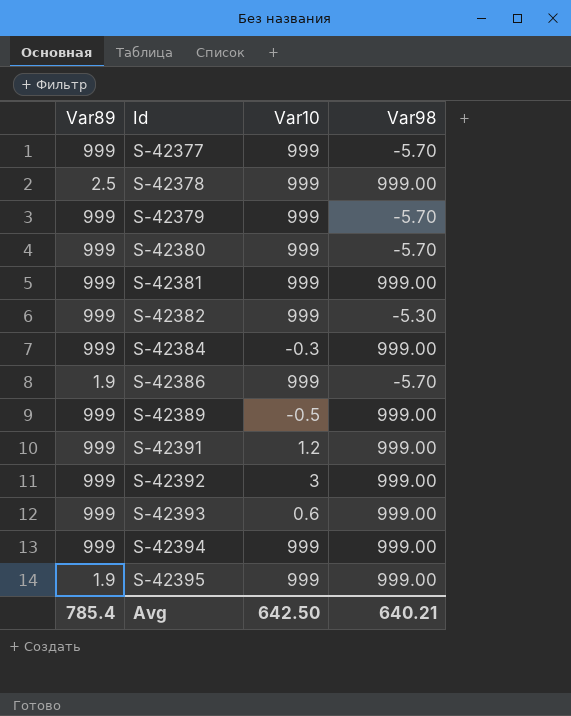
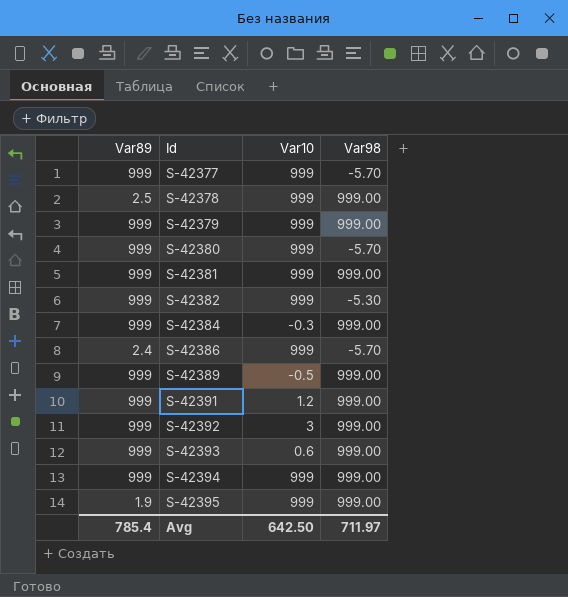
S-42379 | Var98: -5.70 -> 999.00
S-42386 | Var89: 1.9 -> 2.4
Avg | Var98: 640.21 -> 711.97

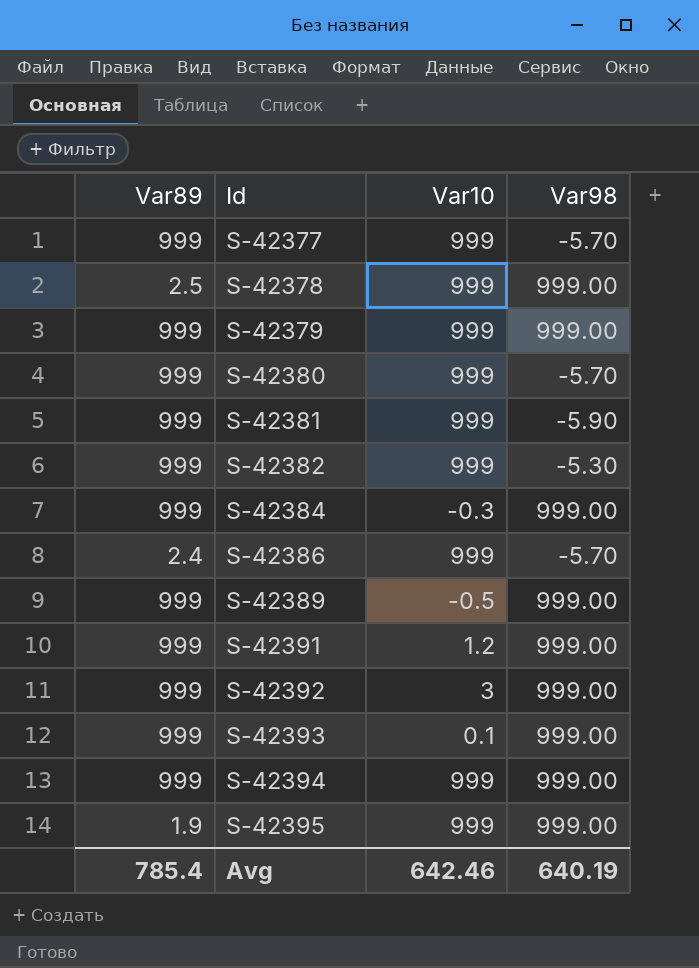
S-42381 | Var98: 999.00 -> -5.90
S-42393 | Var10: 0.6 -> 0.1
Avg | Var10: 642.50 -> 642.46
Avg | Var98: 711.97 -> 640.19

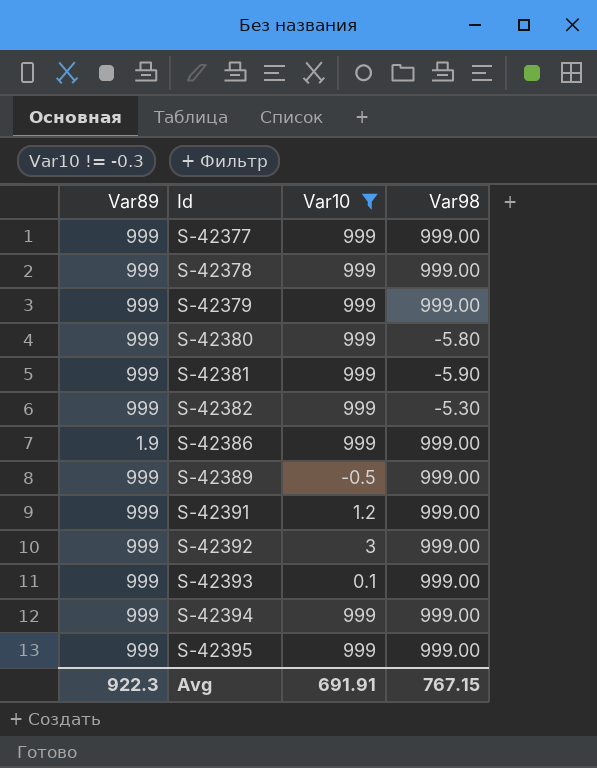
filter: none -> Var10 != -0.3
S-42377 | Var98: -5.70 -> 999.00
S-42378 | Var89: 2.5 -> 999
S-42380 | Var98: -5.70 -> -5.80
S-42386 | Var89: 2.4 -> 1.9
S-42386 | Var98: -5.70 -> 999.00
S-42395 | Var89: 1.9 -> 999
Avg | Var89: 785.4 -> 922.3
Avg | Var10: 642.46 -> 691.91
Avg | Var98: 640.19 -> 767.15

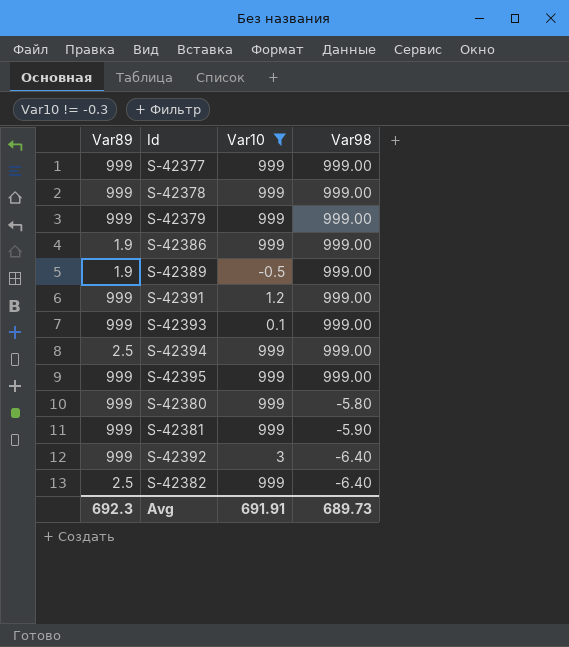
row order: Id ascending -> Var98 descending
S-42389 | Var89: 999 -> 1.9
S-42394 | Var89: 999 -> 2.5
S-42392 | Var98: 999.00 -> -6.40
S-42382 | Var89: 999 -> 2.5
S-42382 | Var98: -5.30 -> -6.40
Avg | Var89: 922.3 -> 692.3
Avg | Var98: 767.15 -> 689.73

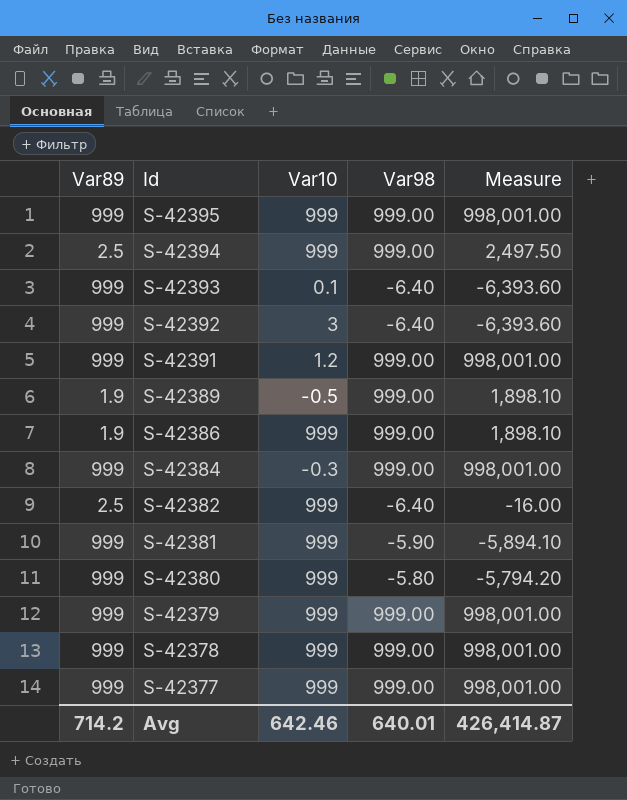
filter: Var10 != -0.3 -> none
row order: Var98 descending -> Id descending
column Measure | formula: none -> [Var89] * [Var98]
S-42393 | Var98: 999.00 -> -6.40
Avg | Var89: 692.3 -> 714.2
Avg | Var10: 691.91 -> 642.46
Avg | Var98: 689.73 -> 640.01

